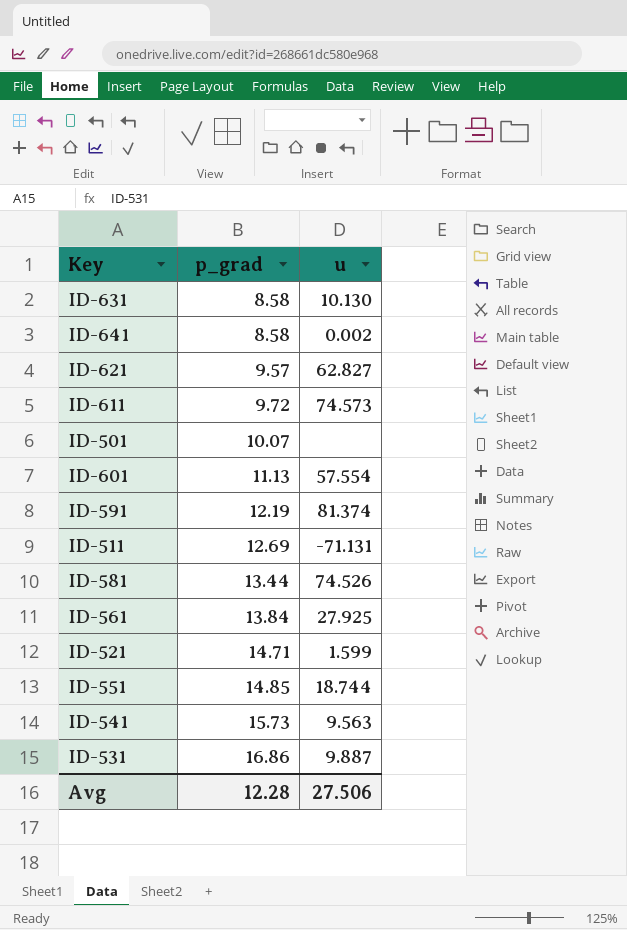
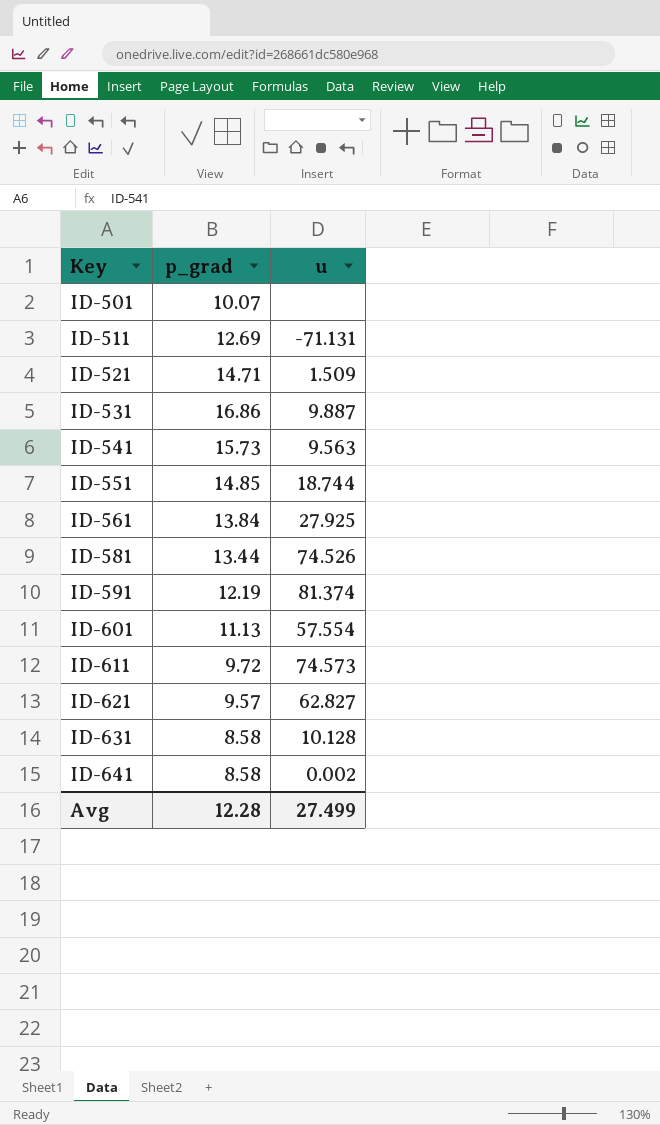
row order: p_grad ascending -> Key ascending
ID-521 | u: 1.599 -> 1.509
ID-631 | u: 10.130 -> 10.128
Avg | u: 27.506 -> 27.499

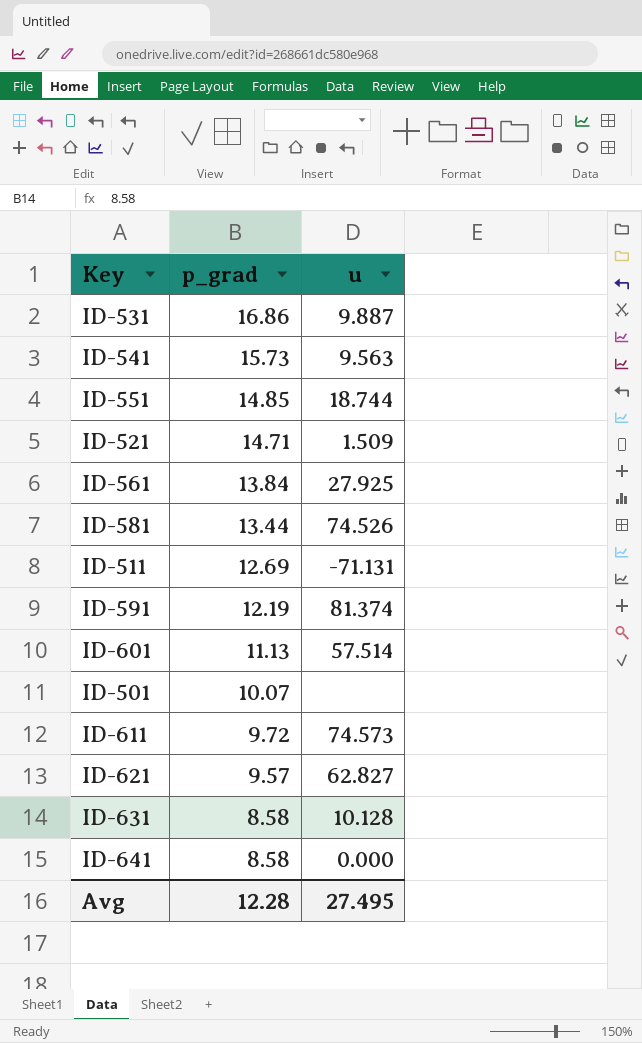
row order: Key ascending -> p_grad descending
ID-601 | u: 57.554 -> 57.514
ID-641 | u: 0.002 -> 0.000
Avg | u: 27.499 -> 27.495

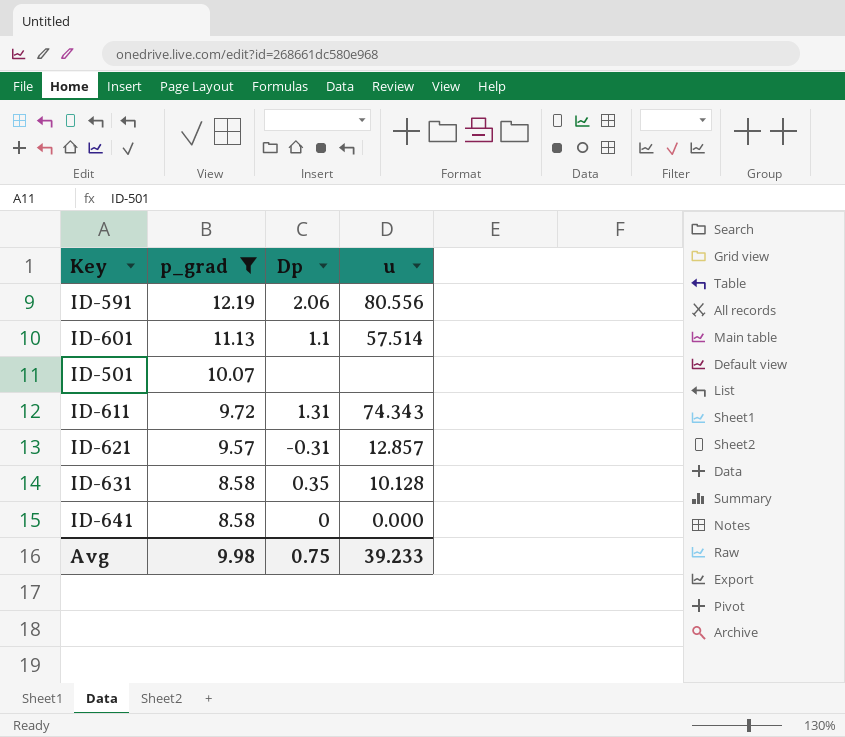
filter: none -> p_grad <= 12.19
column Dp | position: none -> 3
ID-591 | u: 81.374 -> 80.556
ID-611 | u: 74.573 -> 74.343
ID-621 | u: 62.827 -> 12.857
Avg | p_grad: 12.28 -> 9.98
Avg | u: 27.495 -> 39.233

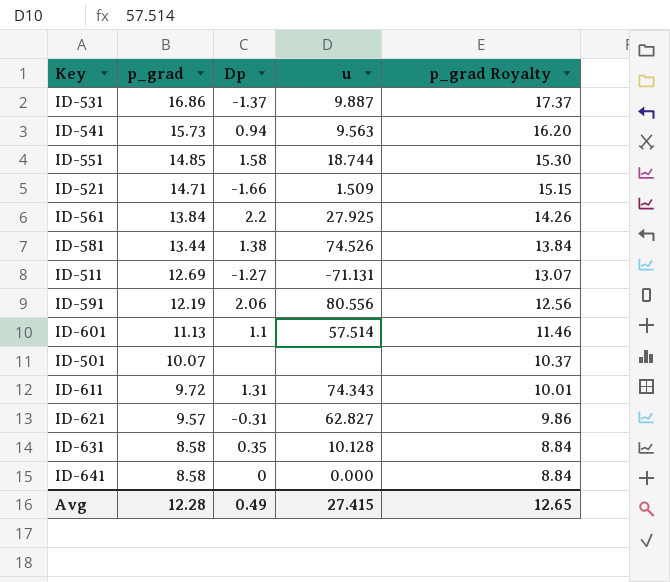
filter: p_grad <= 12.19 -> none
column p_grad Royalty | formula: none -> [p_grad] * 1.03
ID-621 | u: 12.857 -> 62.827
Avg | p_grad: 9.98 -> 12.28
Avg | Dp: 0.75 -> 0.49
Avg | u: 39.233 -> 27.415

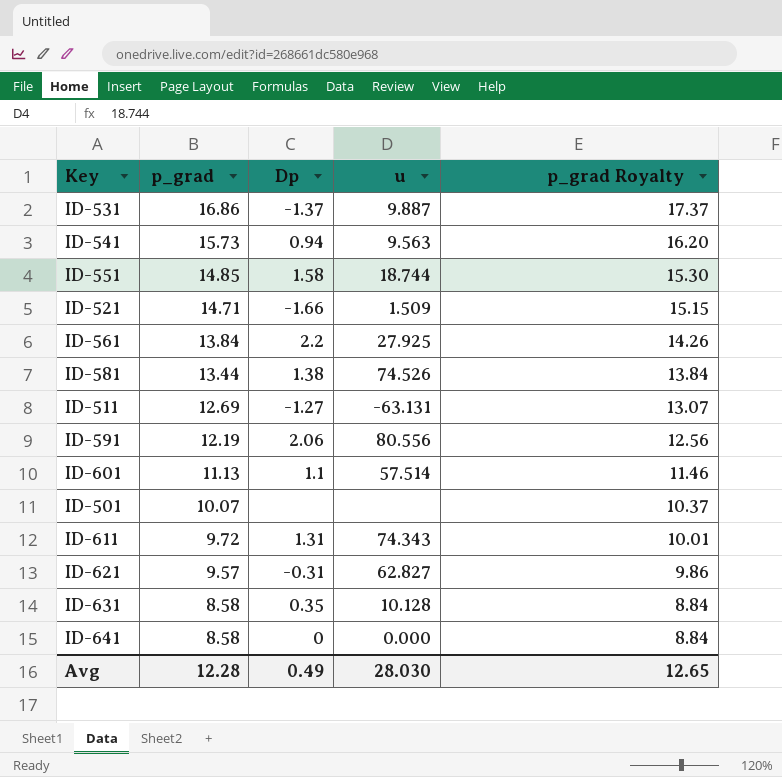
ID-511 | u: -71.131 -> -63.131
Avg | u: 27.415 -> 28.030

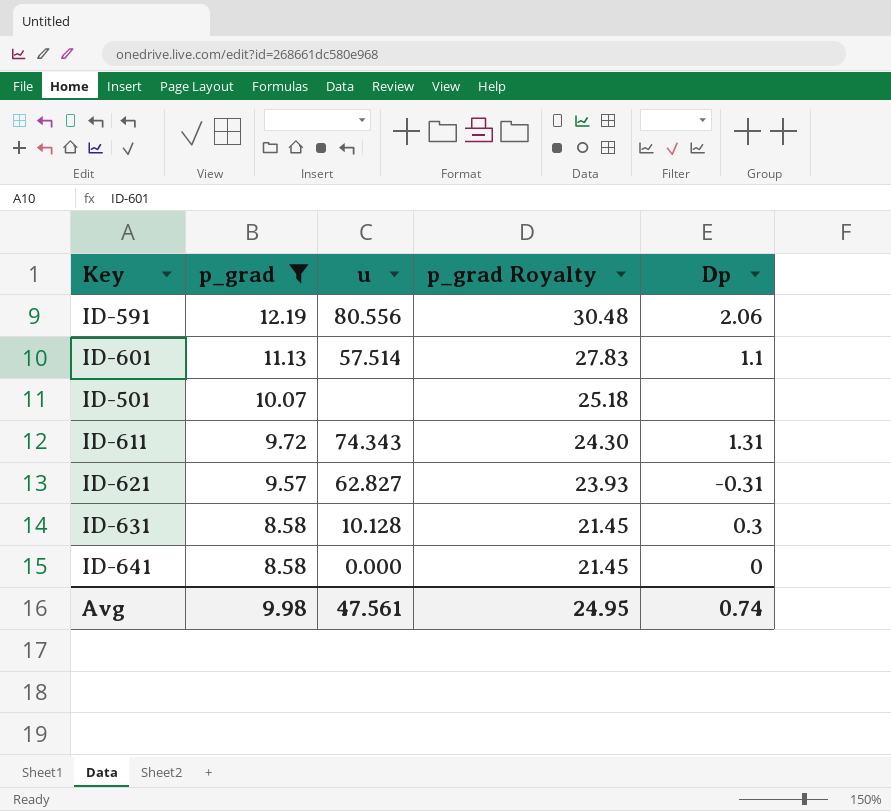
filter: none -> p_grad <= 12.19
column p_grad Royalty | formula: [p_grad] * 1.03 -> [p_grad] * 2.5
column Dp | position: 3 -> 5
ID-631 | Dp: 0.35 -> 0.3
Avg | p_grad: 12.28 -> 9.98
Avg | u: 28.030 -> 47.561
Avg | p_grad Royalty: 12.65 -> 24.95
Avg | Dp: 0.49 -> 0.74

